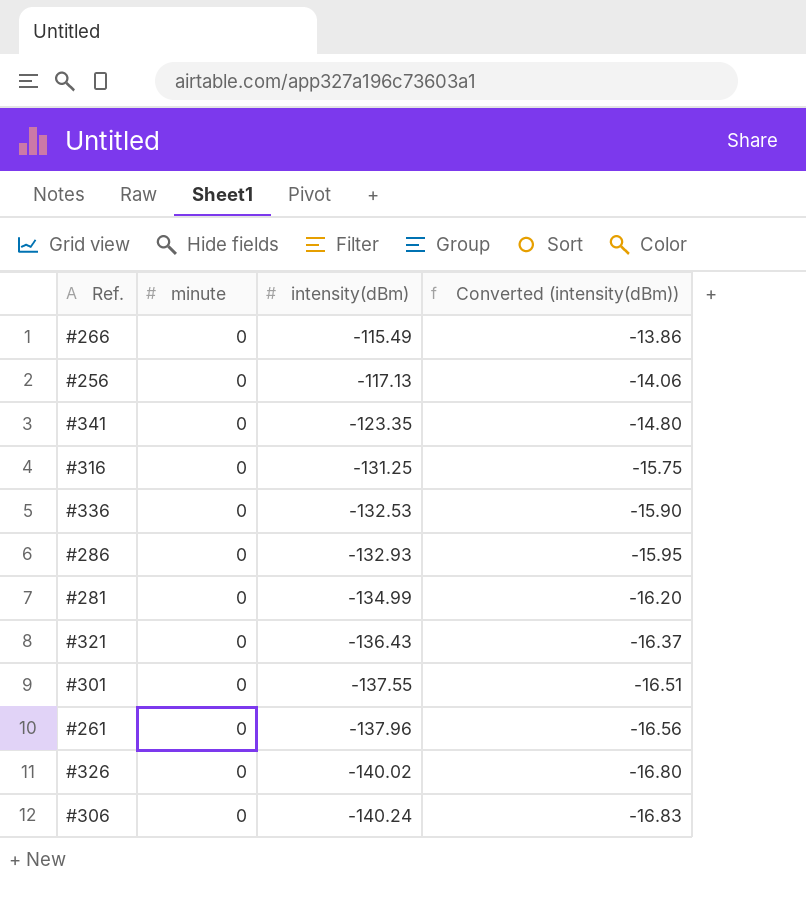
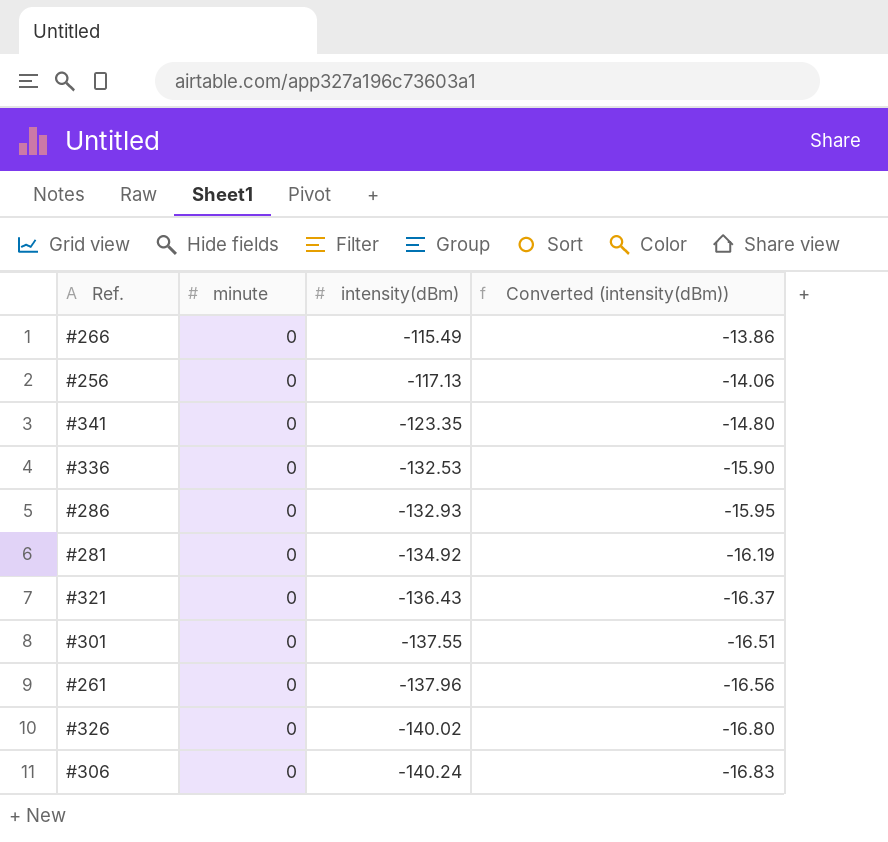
row #316: 0 | -131.25 | -15.75 -> none
#281 | intensity(dBm): -134.99 -> -134.92
#281 | Converted (intensity(dBm)): -16.20 -> -16.19

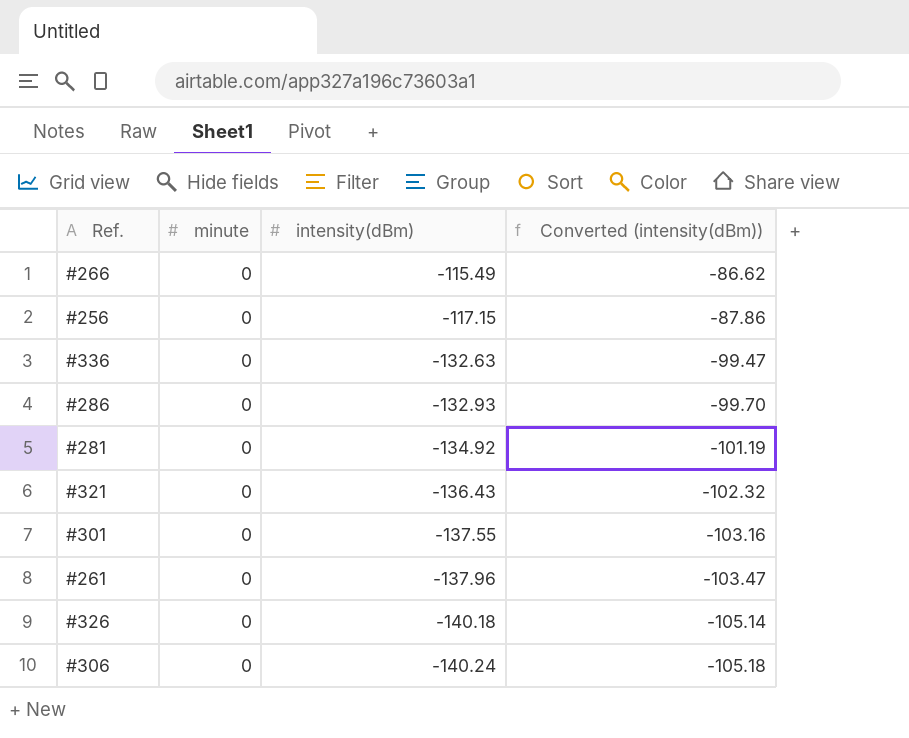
column Converted (intensity(dBm)) | formula: [intensity(dBm)] * 0.12 -> [intensity(dBm)] * 0.75
row #341: 0 | -123.35 | -14.80 -> none
#256 | intensity(dBm): -117.13 -> -117.15
#336 | intensity(dBm): -132.53 -> -132.63
#326 | intensity(dBm): -140.02 -> -140.18

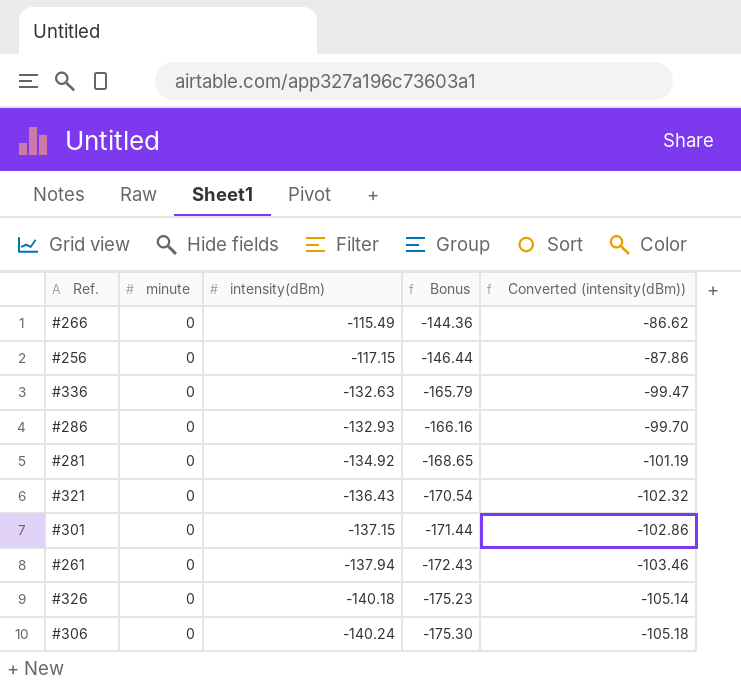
column Bonus | formula: none -> [intensity(dBm)] * 1.25
#301 | intensity(dBm): -137.55 -> -137.15
#301 | Converted (intensity(dBm)): -103.16 -> -102.86
#261 | intensity(dBm): -137.96 -> -137.94
#261 | Converted (intensity(dBm)): -103.47 -> -103.46

